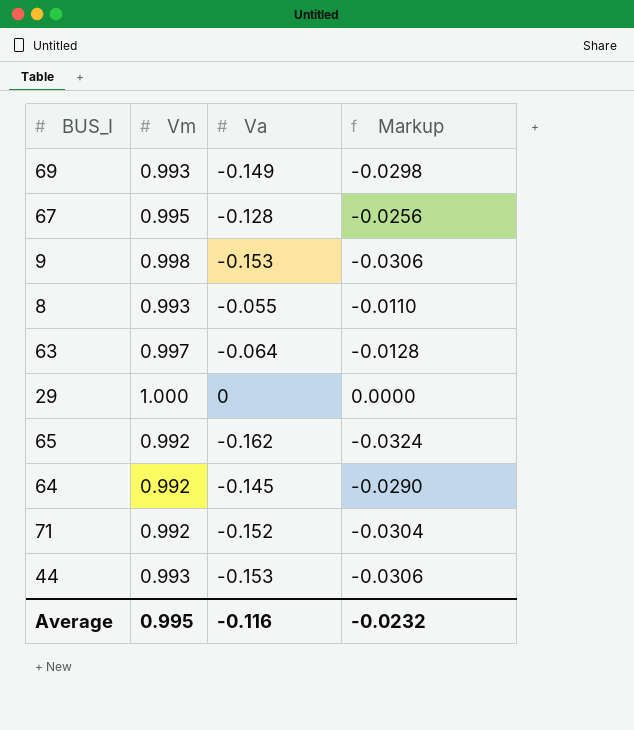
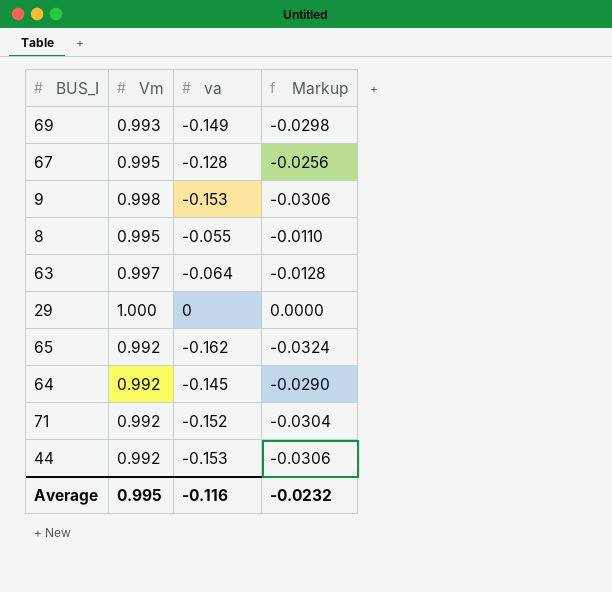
column name: Va -> va
8 | Vm: 0.993 -> 0.995
44 | Vm: 0.993 -> 0.992

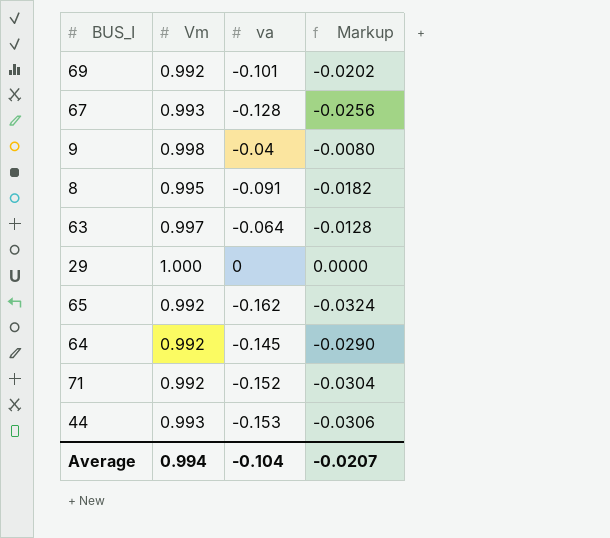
69 | Vm: 0.993 -> 0.992
69 | va: -0.149 -> -0.101
69 | Markup: -0.0298 -> -0.0202
67 | Vm: 0.995 -> 0.993
9 | va: -0.153 -> -0.04
9 | Markup: -0.0306 -> -0.0080
8 | va: -0.055 -> -0.091
8 | Markup: -0.0110 -> -0.0182
44 | Vm: 0.992 -> 0.993
Average | Vm: 0.995 -> 0.994
Average | va: -0.116 -> -0.104
Average | Markup: -0.0232 -> -0.0207

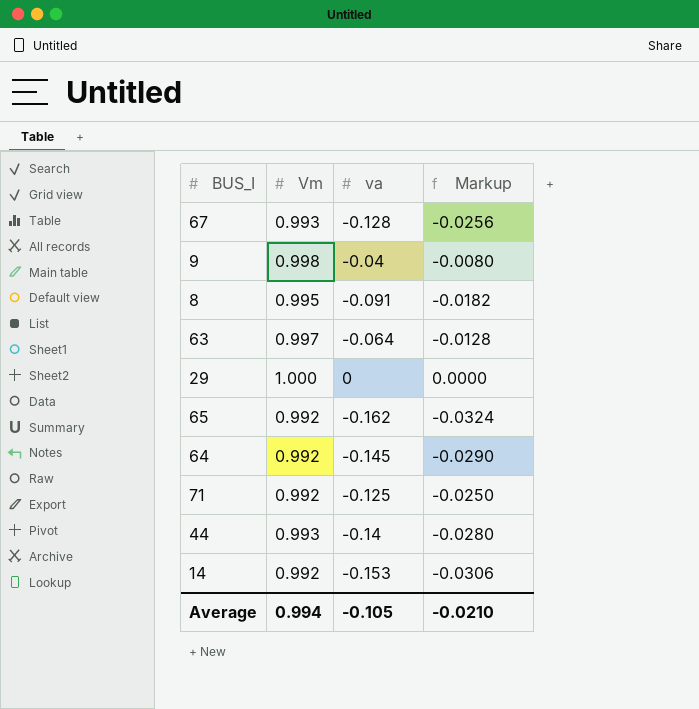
row 69: 0.992 | -0.101 | -0.0202 -> none
71 | va: -0.152 -> -0.125
71 | Markup: -0.0304 -> -0.0250
44 | va: -0.153 -> -0.14
44 | Markup: -0.0306 -> -0.0280
row 14: none -> 0.992 | -0.153 | -0.0306
Average | va: -0.104 -> -0.105
Average | Markup: -0.0207 -> -0.0210

